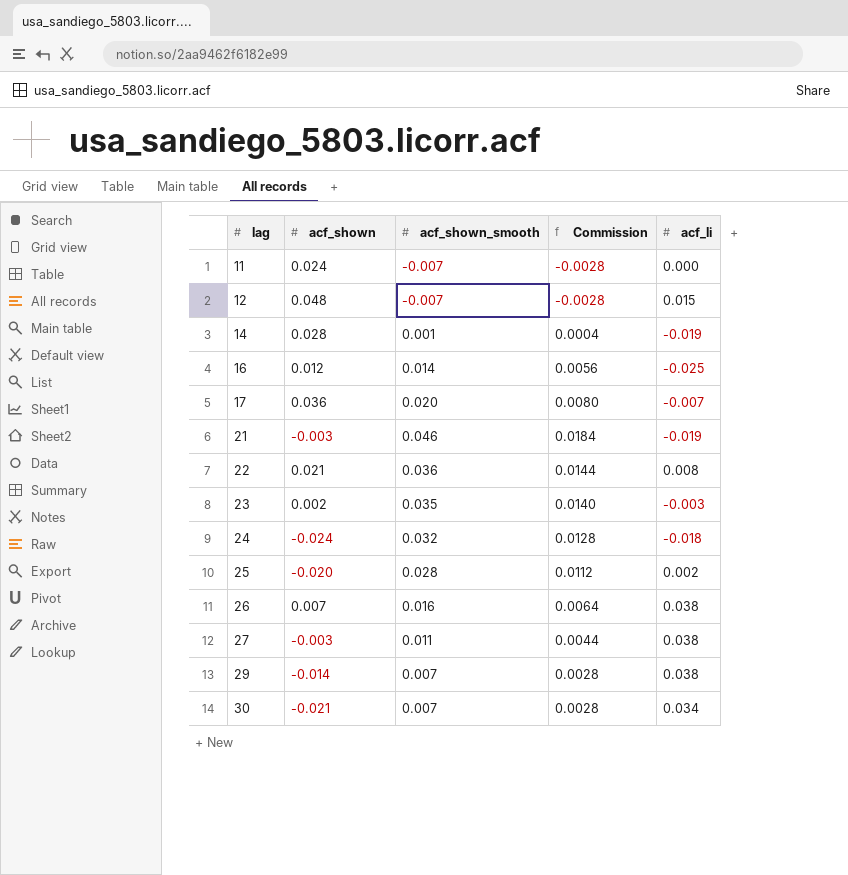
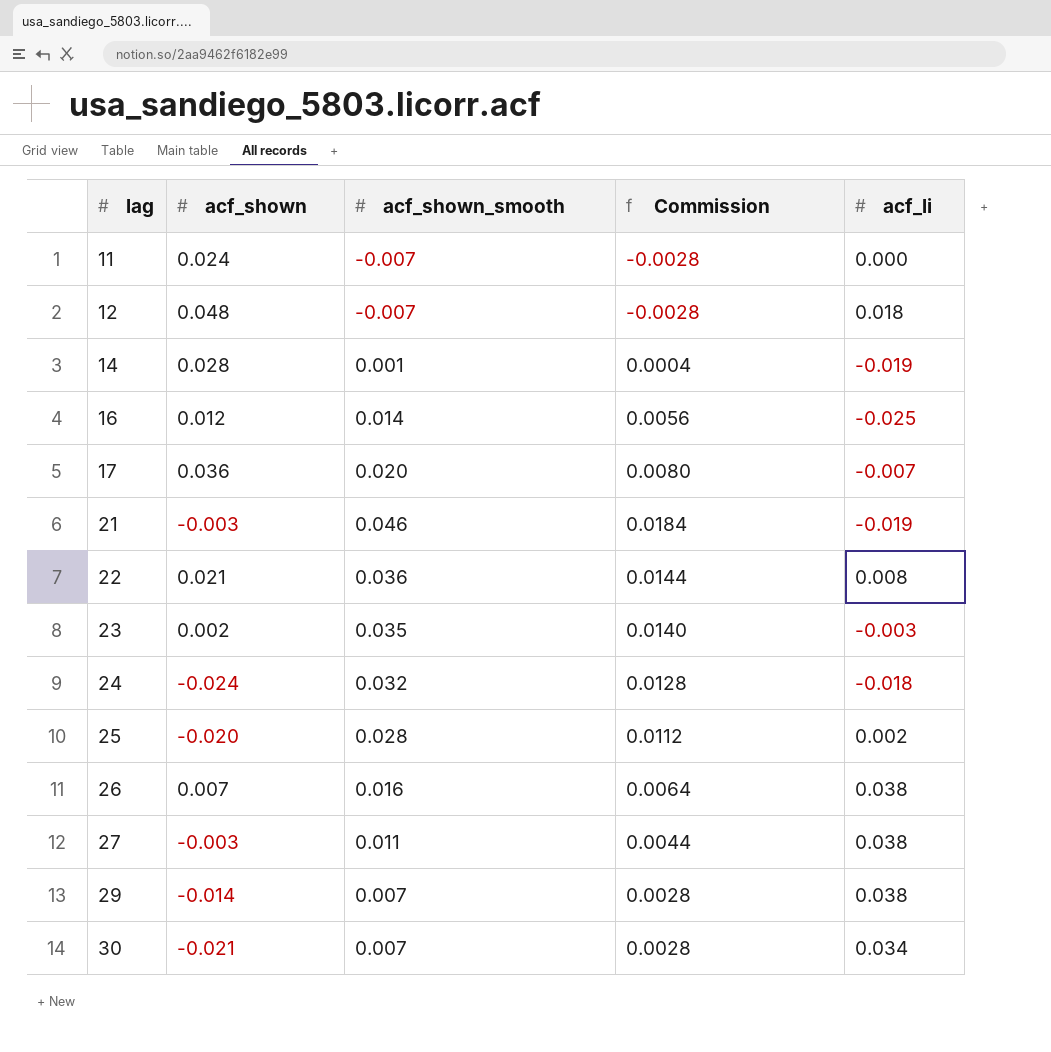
12 | acf_li: 0.015 -> 0.018

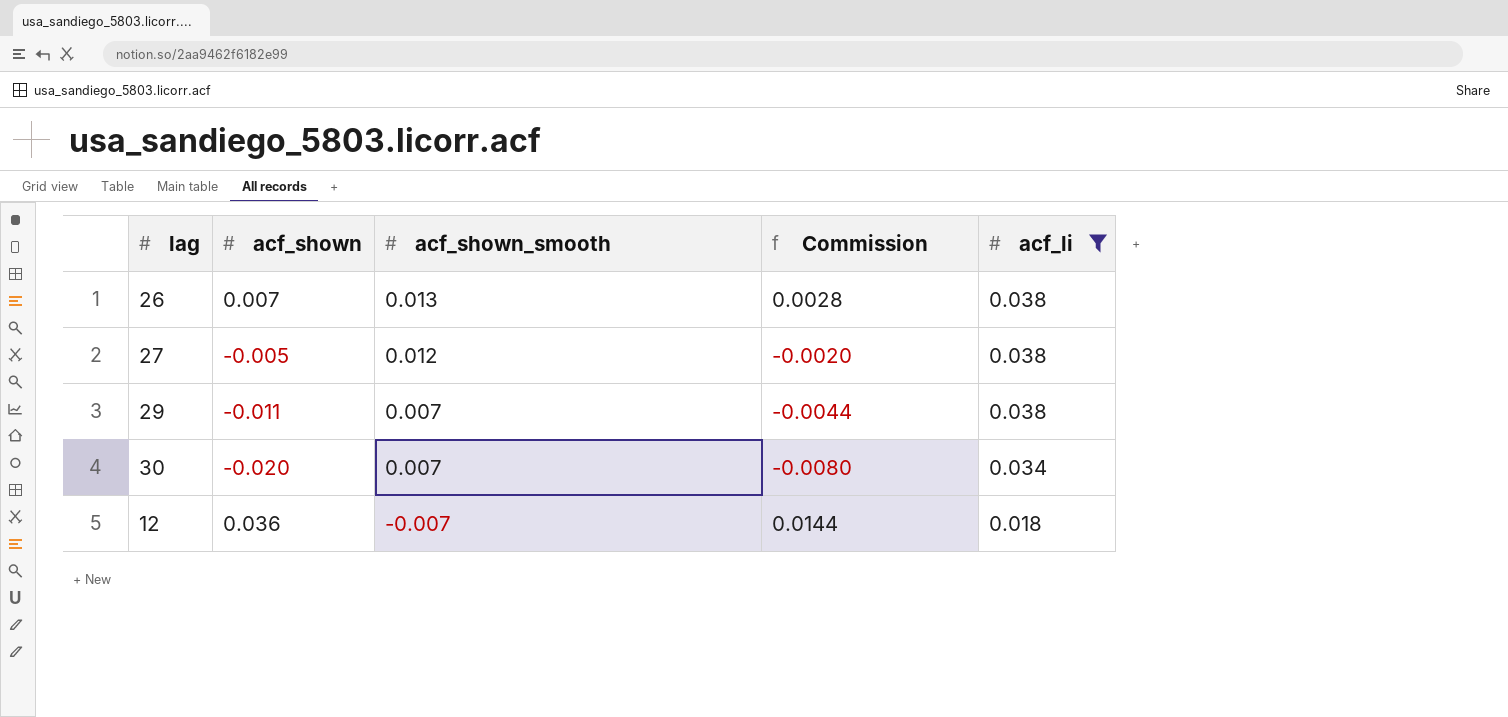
filter: none -> acf_li >= 0.018
row order: lag ascending -> acf_shown_smooth descending
column Commission | formula: [acf_shown_smooth] * 0.4 -> [acf_shown] * 0.4
26 | acf_shown_smooth: 0.016 -> 0.013
27 | acf_shown: -0.003 -> -0.005
27 | acf_shown_smooth: 0.011 -> 0.012
29 | acf_shown: -0.014 -> -0.011
30 | acf_shown: -0.021 -> -0.020
12 | acf_shown: 0.048 -> 0.036

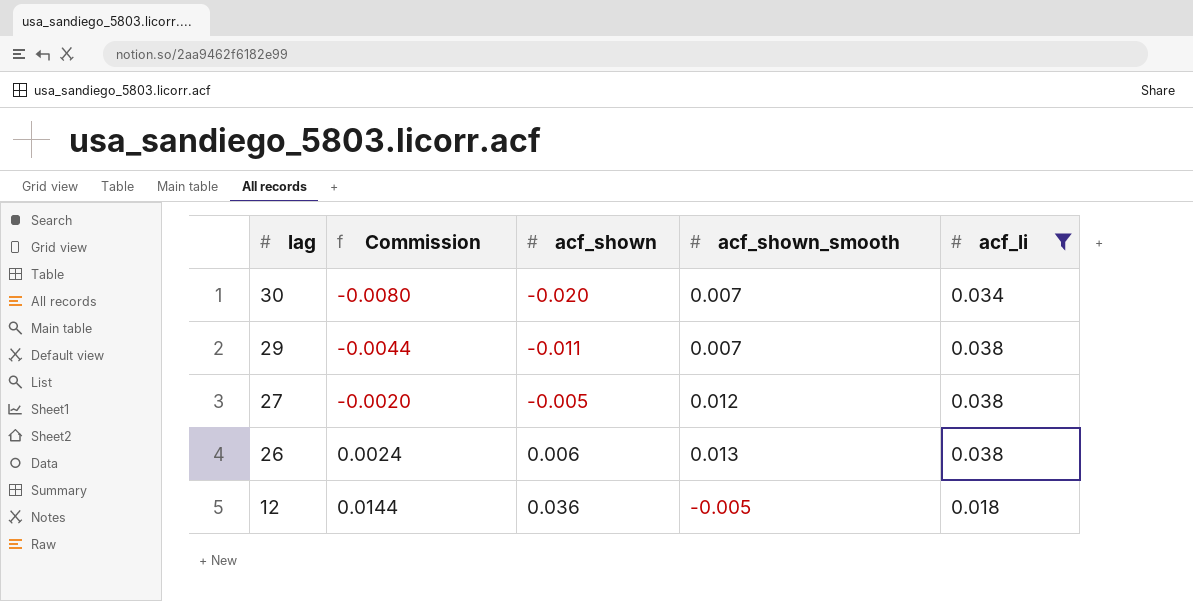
row order: acf_shown_smooth descending -> lag descending
column Commission | position: 4 -> 2
26 | Commission: 0.0028 -> 0.0024
26 | acf_shown: 0.007 -> 0.006
12 | acf_shown_smooth: -0.007 -> -0.005

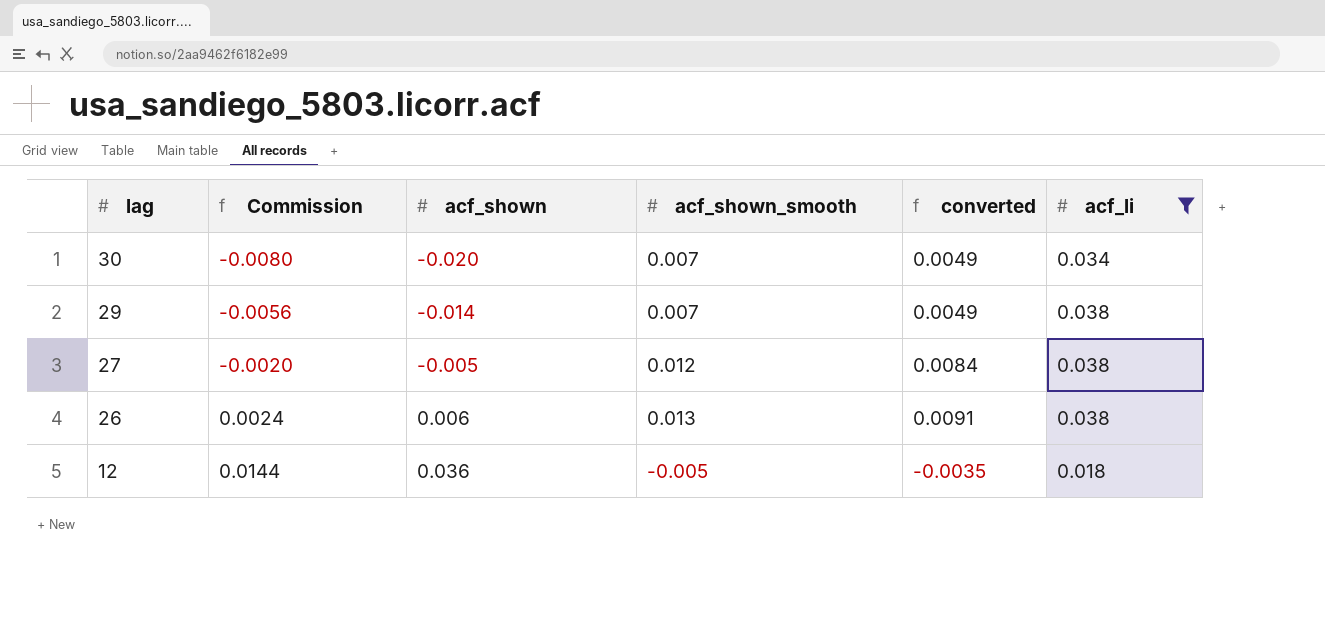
column converted | formula: none -> [acf_shown_smooth] * 0.7
29 | Commission: -0.0044 -> -0.0056
29 | acf_shown: -0.011 -> -0.014

